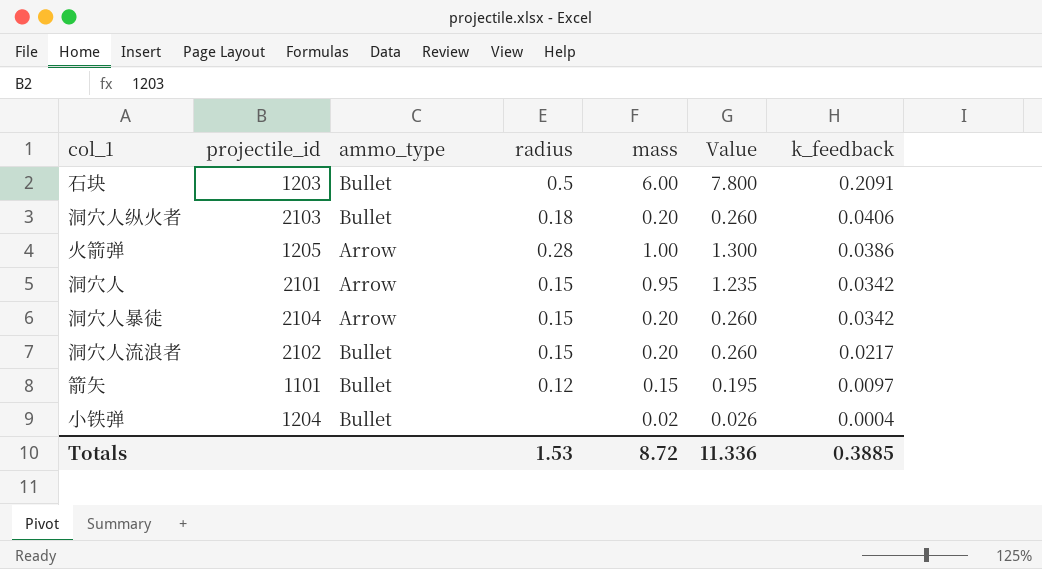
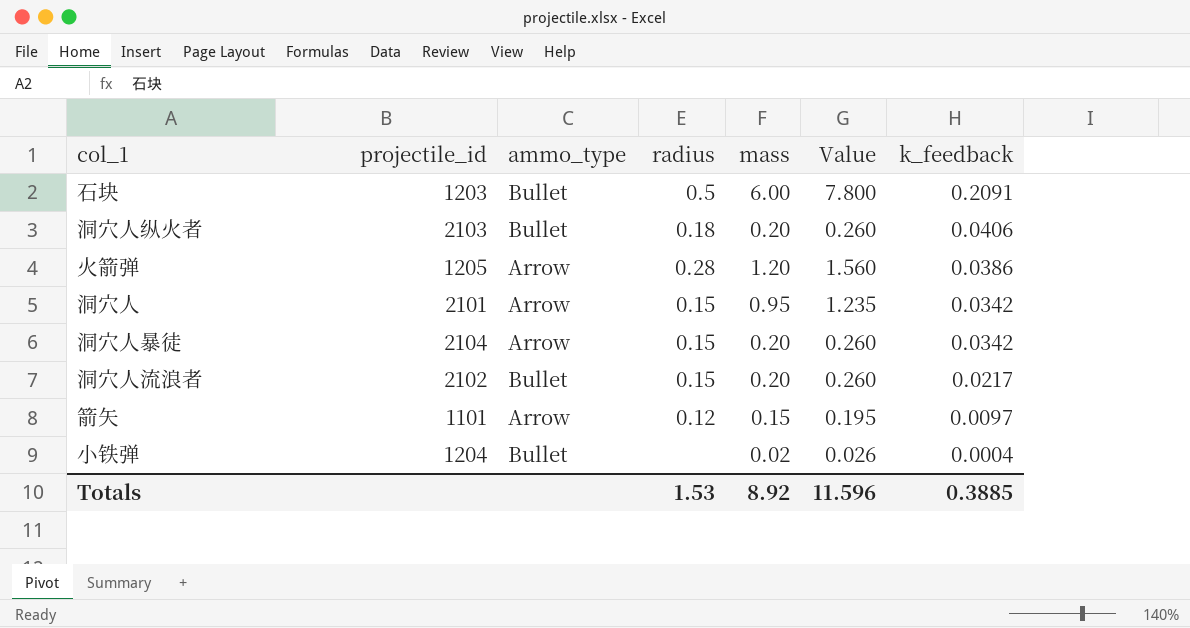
火箭弹 | mass: 1.00 -> 1.20
火箭弹 | Value: 1.300 -> 1.560
箭矢 | ammo_type: Bullet -> Arrow
Totals | mass: 8.72 -> 8.92
Totals | Value: 11.336 -> 11.596

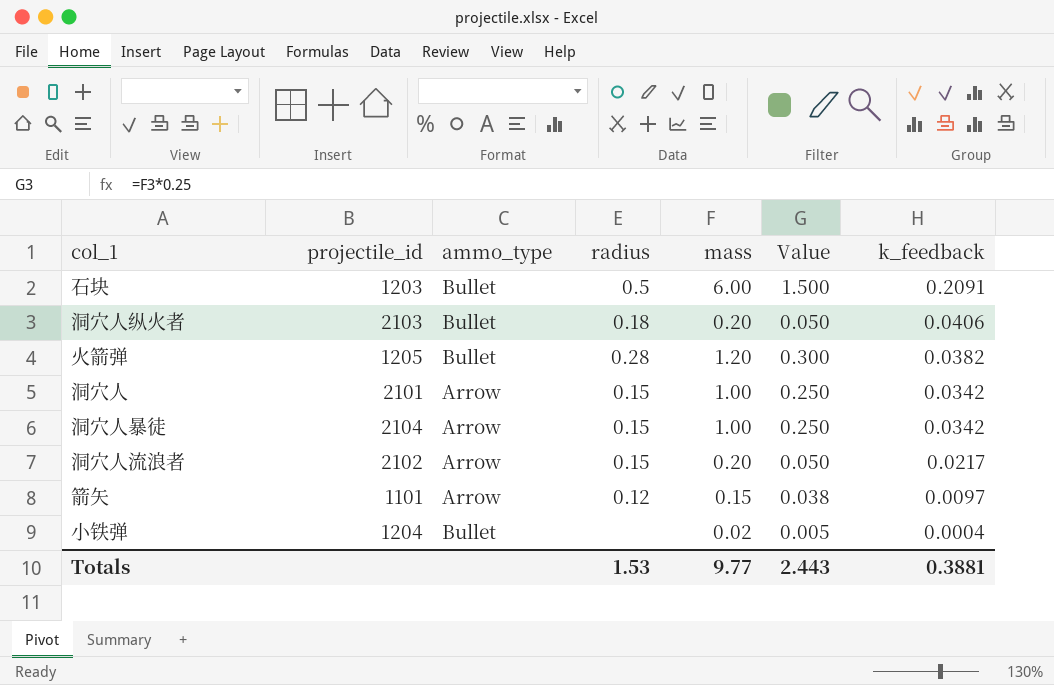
column Value | formula: [mass] * 1.3 -> [mass] * 0.25
火箭弹 | ammo_type: Arrow -> Bullet
火箭弹 | k_feedback: 0.0386 -> 0.0382
洞穴人 | mass: 0.95 -> 1.00
洞穴人暴徒 | mass: 0.20 -> 1.00
洞穴人流浪者 | ammo_type: Bullet -> Arrow
Totals | mass: 8.92 -> 9.77
Totals | Value: 11.596 -> 2.443
Totals | k_feedback: 0.3885 -> 0.3881

